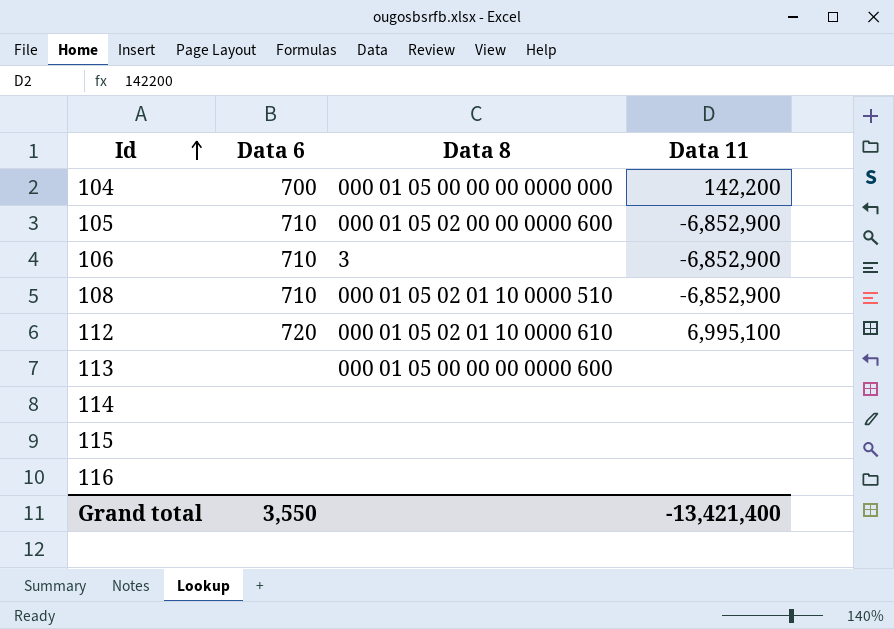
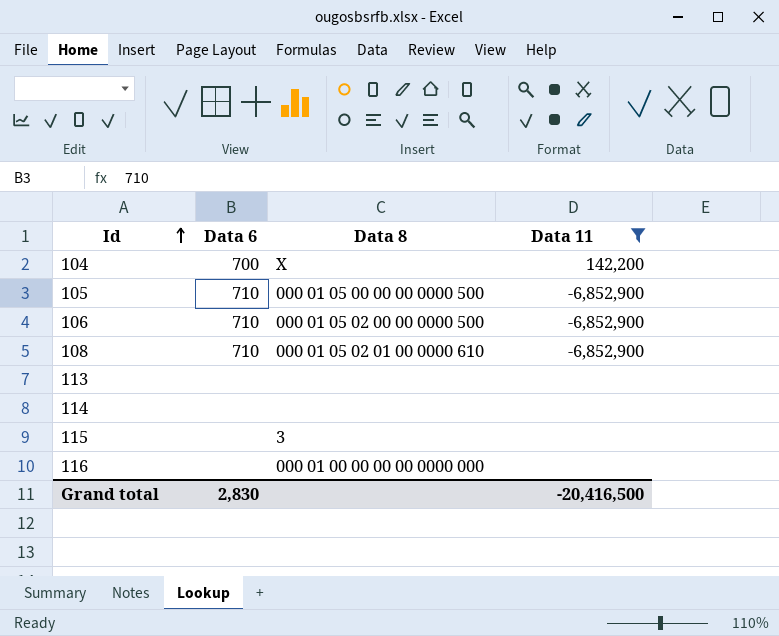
filter: none -> Data 11 != 6,995,100
104 | Data 8: 000 01 05 00 00 00 0000 000 -> Х
105 | Data 8: 000 01 05 02 00 00 0000 600 -> 000 01 05 00 00 00 0000 500
106 | Data 8: 3 -> 000 01 05 02 00 00 0000 500
108 | Data 8: 000 01 05 02 01 10 0000 510 -> 000 01 05 02 01 00 0000 610
113 | Data 8: 000 01 05 00 00 00 0000 600 -> none
115 | Data 8: none -> 3
116 | Data 8: none -> 000 01 00 00 00 00 0000 000
Grand total | Data 6: 3,550 -> 2,830
Grand total | Data 11: -13,421,400 -> -20,416,500

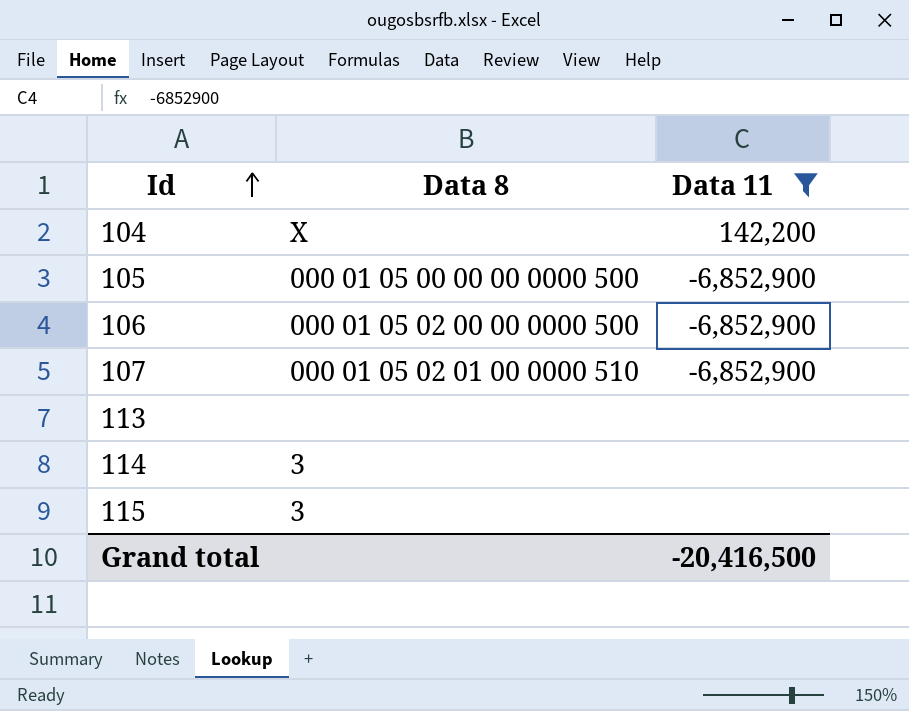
column Data 6 | position: 2 -> none
row 108: 710 | 000 01 05 02 01 00 0000 610 | -6,852,900 -> none
row 116: none | 000 01 00 00 00 00 0000 000 | none -> none
row 107: none -> 000 01 05 02 01 00 0000 510 | -6,852,900
114 | Data 8: none -> 3

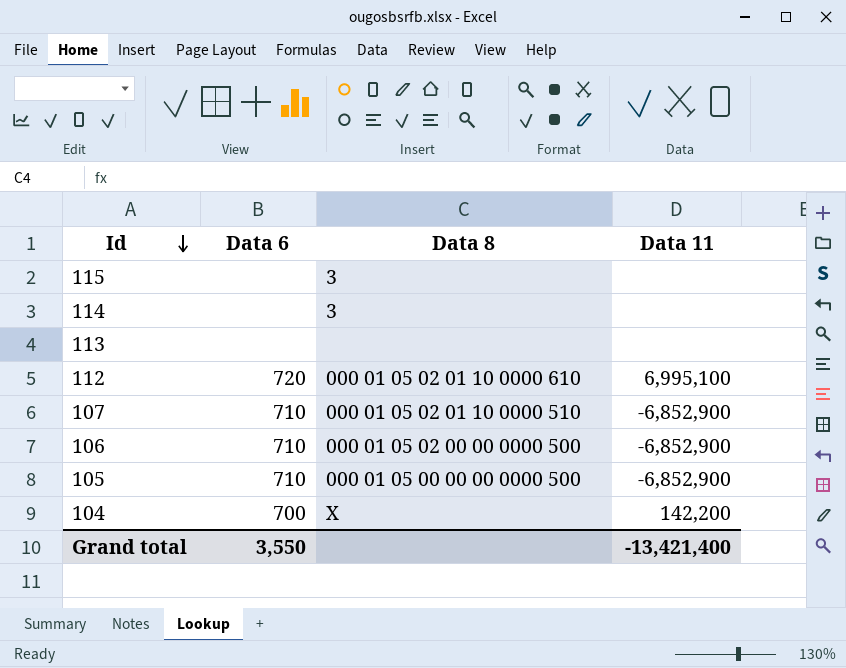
filter: Data 11 != 6,995,100 -> none
row order: Id ascending -> Id descending
column Data 6 | position: none -> 2
107 | Data 8: 000 01 05 02 01 00 0000 510 -> 000 01 05 02 01 10 0000 510
Grand total | Data 11: -20,416,500 -> -13,421,400

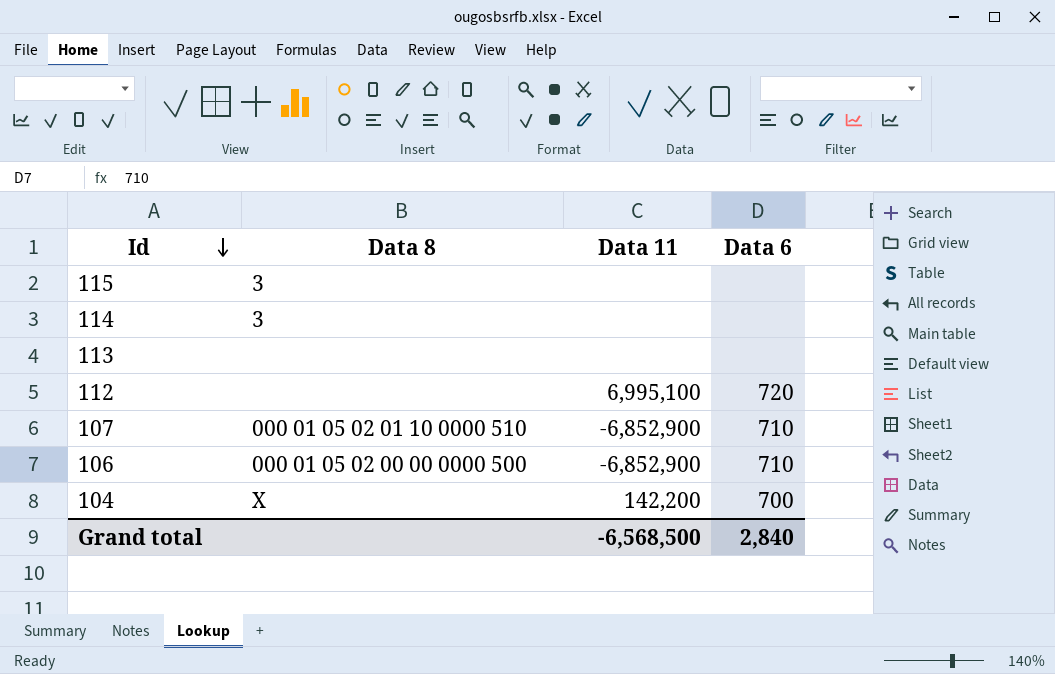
column Data 6 | position: 2 -> 4
row 105: 710 | 000 01 05 00 00 00 0000 500 | -6,852,900 -> none
112 | Data 8: 000 01 05 02 01 10 0000 610 -> none
Grand total | Data 11: -13,421,400 -> -6,568,500
Grand total | Data 6: 3,550 -> 2,840

